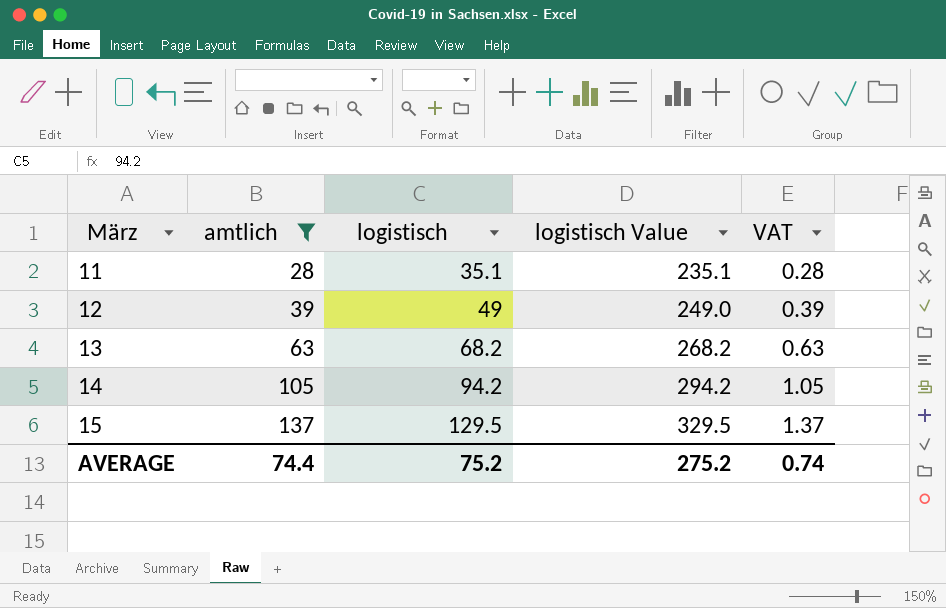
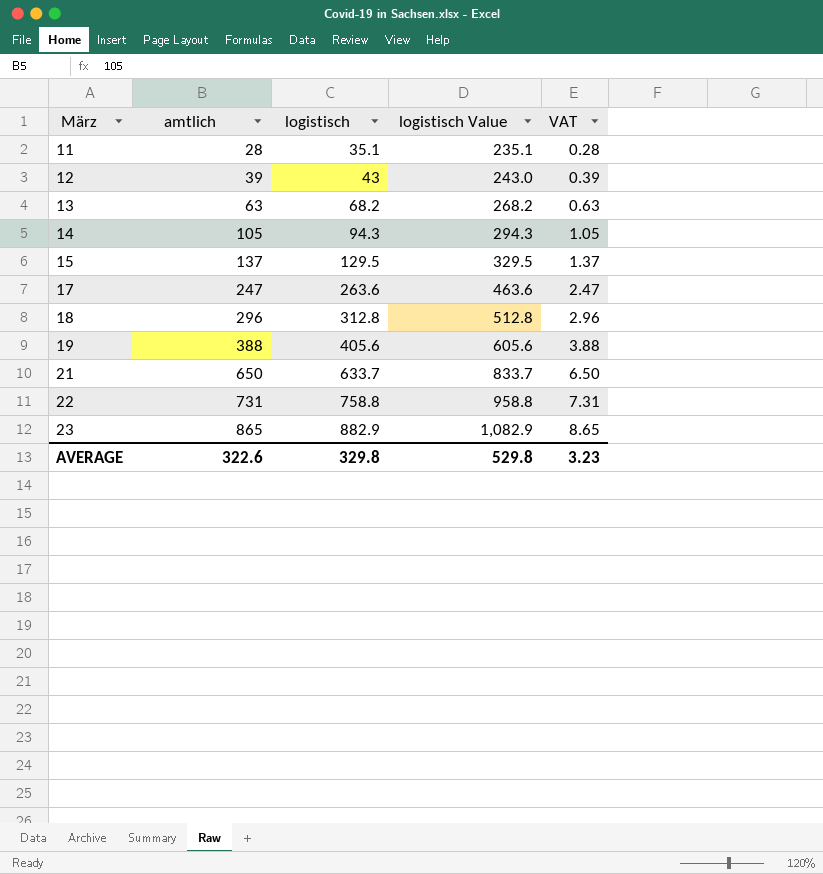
filter: amtlich <= 137 -> none
12 | logistisch: 49 -> 43
12 | logistisch Value: 249.0 -> 243.0
14 | logistisch: 94.2 -> 94.3
14 | logistisch Value: 294.2 -> 294.3
AVERAGE | amtlich: 74.4 -> 322.6
AVERAGE | logistisch: 75.2 -> 329.8
AVERAGE | logistisch Value: 275.2 -> 529.8
AVERAGE | VAT: 0.74 -> 3.23

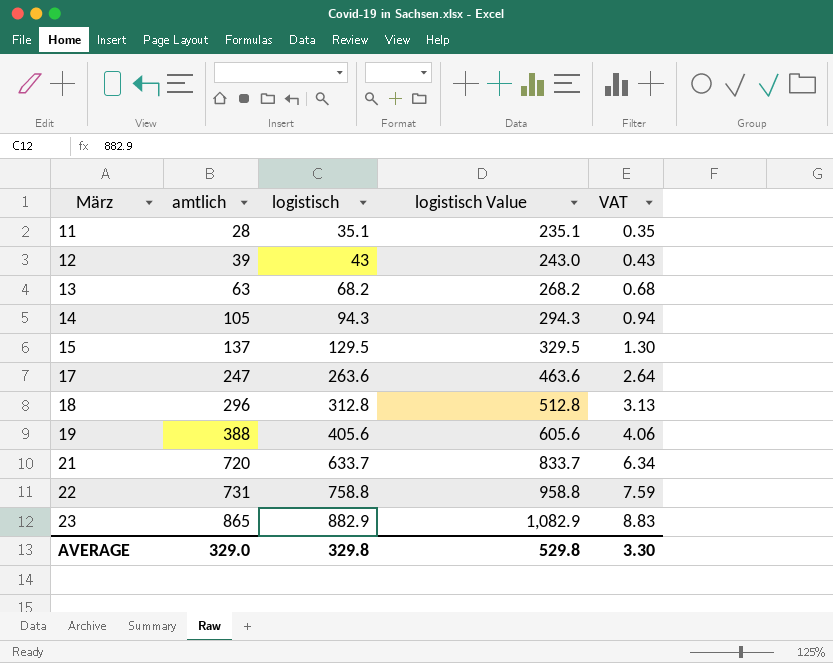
column VAT | formula: [amtlich] * 0.01 -> [logistisch] * 0.01
21 | amtlich: 650 -> 720
AVERAGE | amtlich: 322.6 -> 329.0
AVERAGE | VAT: 3.23 -> 3.30

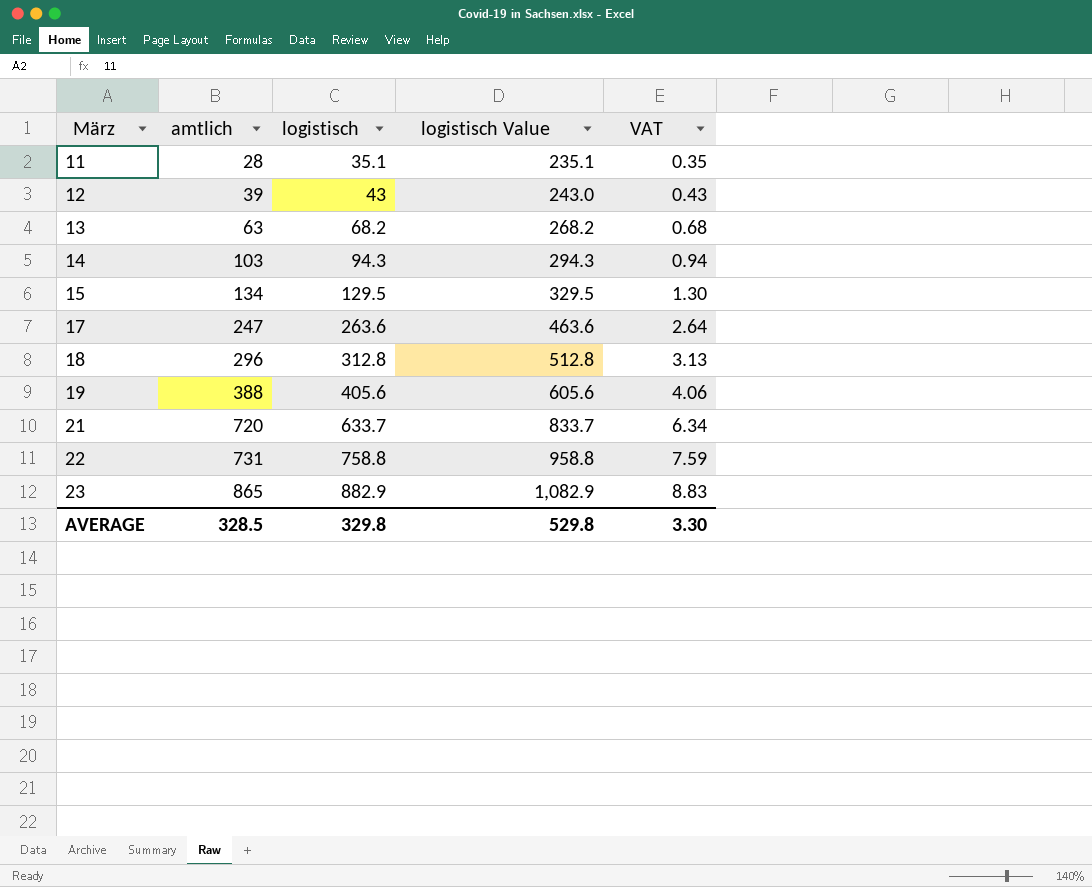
14 | amtlich: 105 -> 103
15 | amtlich: 137 -> 134
AVERAGE | amtlich: 329.0 -> 328.5

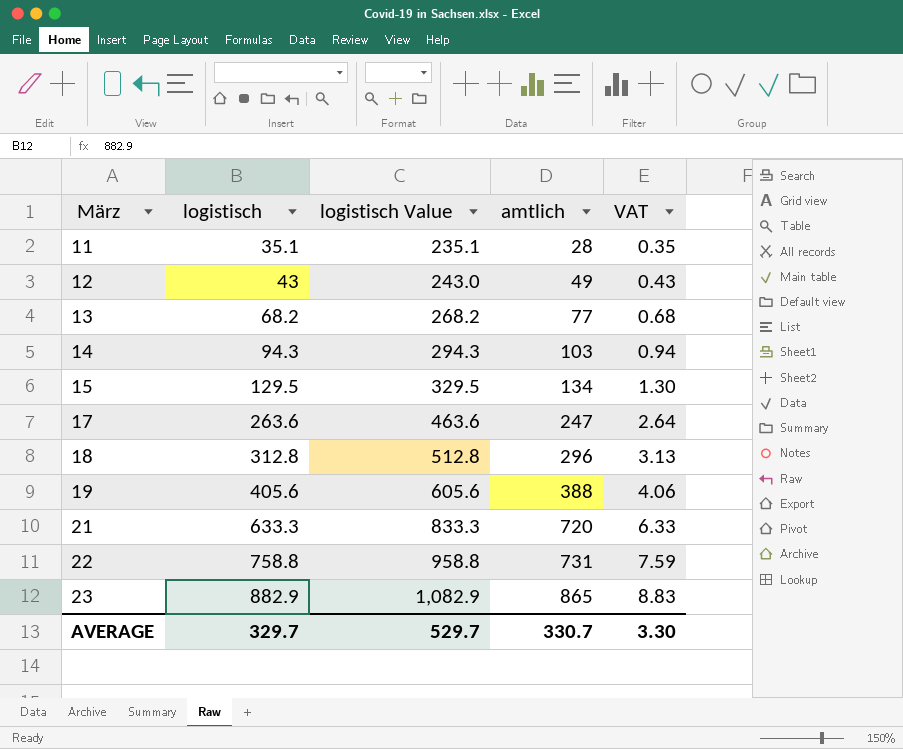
column amtlich | position: 2 -> 4
12 | amtlich: 39 -> 49
13 | amtlich: 63 -> 77
21 | logistisch: 633.7 -> 633.3
21 | logistisch Value: 833.7 -> 833.3
21 | VAT: 6.34 -> 6.33
AVERAGE | logistisch: 329.8 -> 329.7
AVERAGE | logistisch Value: 529.8 -> 529.7
AVERAGE | amtlich: 328.5 -> 330.7

